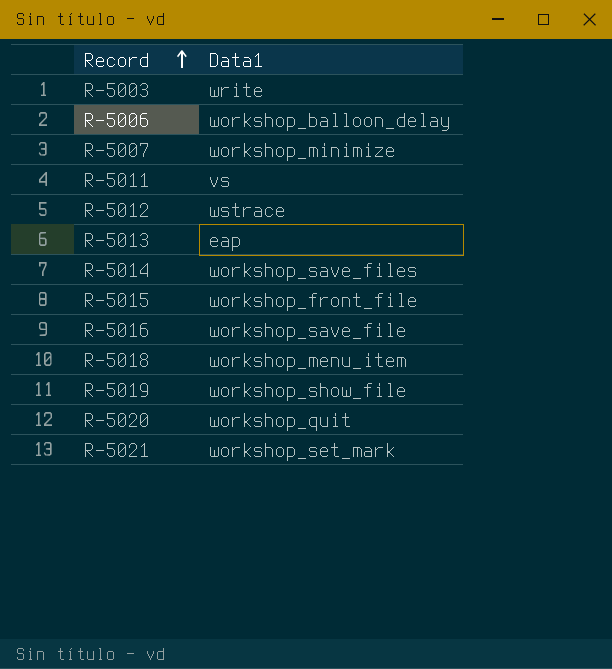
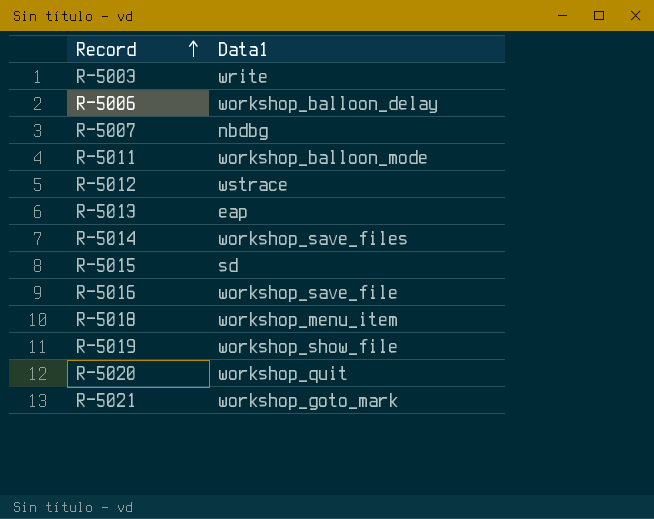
R-5007 | Data1: workshop_minimize -> nbdbg
R-5011 | Data1: vs -> workshop_balloon_mode
R-5015 | Data1: workshop_front_file -> sd
R-5021 | Data1: workshop_set_mark -> workshop_goto_mark

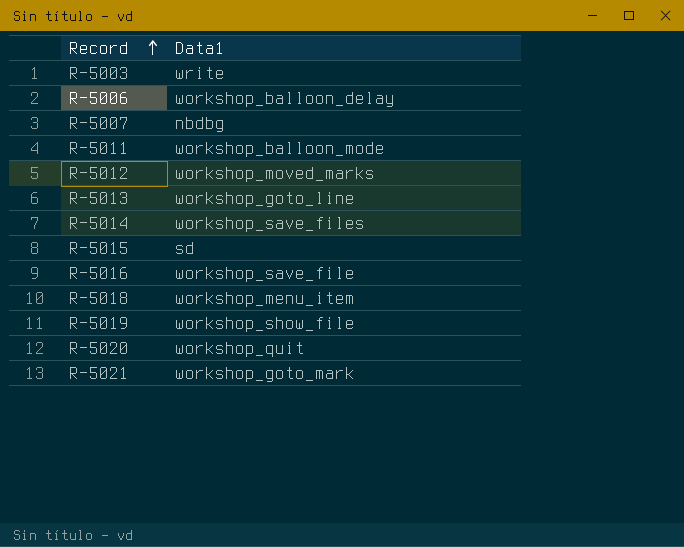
R-5012 | Data1: wstrace -> workshop_moved_marks
R-5013 | Data1: eap -> workshop_goto_line

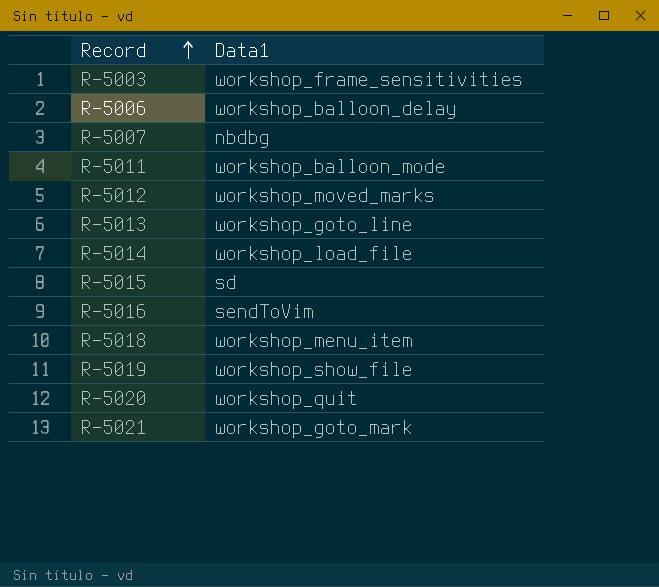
R-5003 | Data1: write -> workshop_frame_sensitivities
R-5014 | Data1: workshop_save_files -> workshop_load_file
R-5016 | Data1: workshop_save_file -> sendToVim

